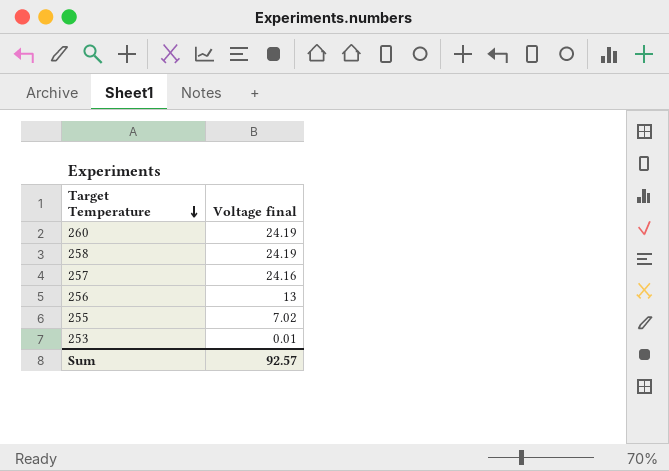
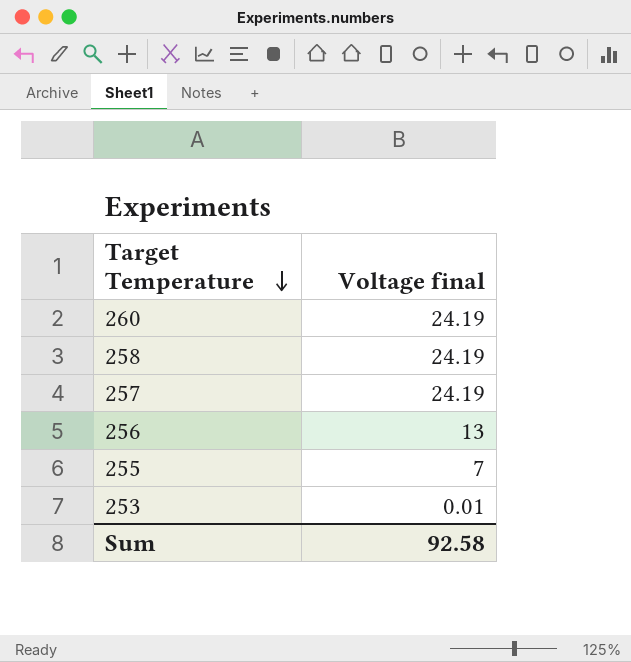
257 | Voltage final: 24.16 -> 24.19
255 | Voltage final: 7.02 -> 7
Sum | Voltage final: 92.57 -> 92.58

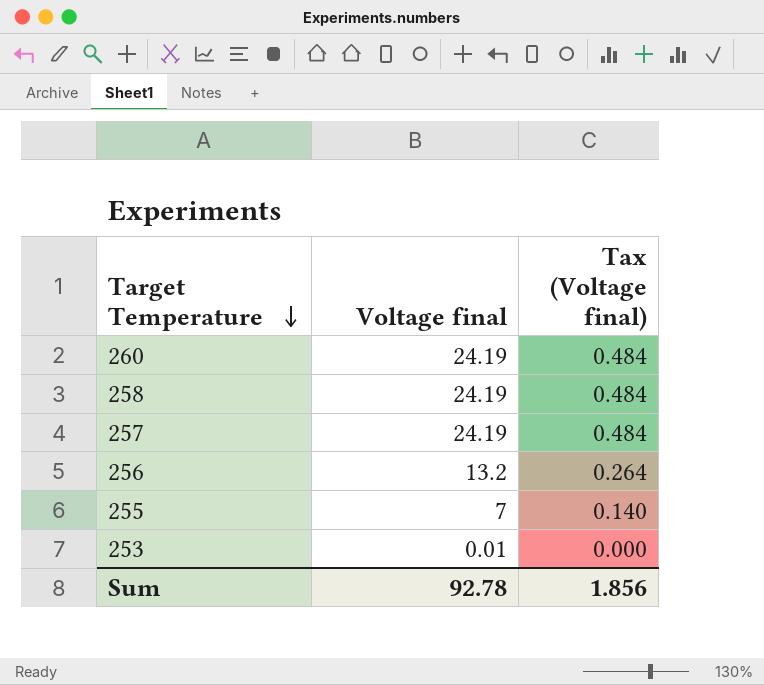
column Tax (Voltage final) | formula: none -> [Voltage final] * 0.02
256 | Voltage final: 13 -> 13.2
Sum | Voltage final: 92.58 -> 92.78

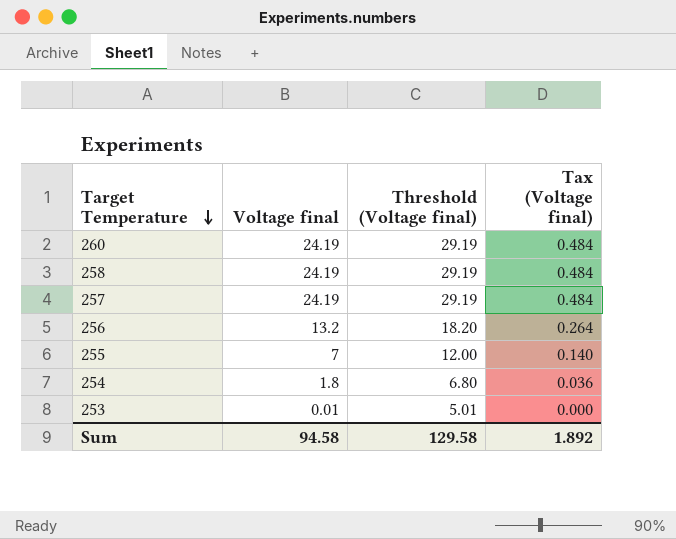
column Threshold (Voltage final) | formula: none -> [Voltage final] + 5
row 254: none -> 1.8 | 6.80 | 0.036
Sum | Voltage final: 92.78 -> 94.58
Sum | Tax (Voltage final): 1.856 -> 1.892

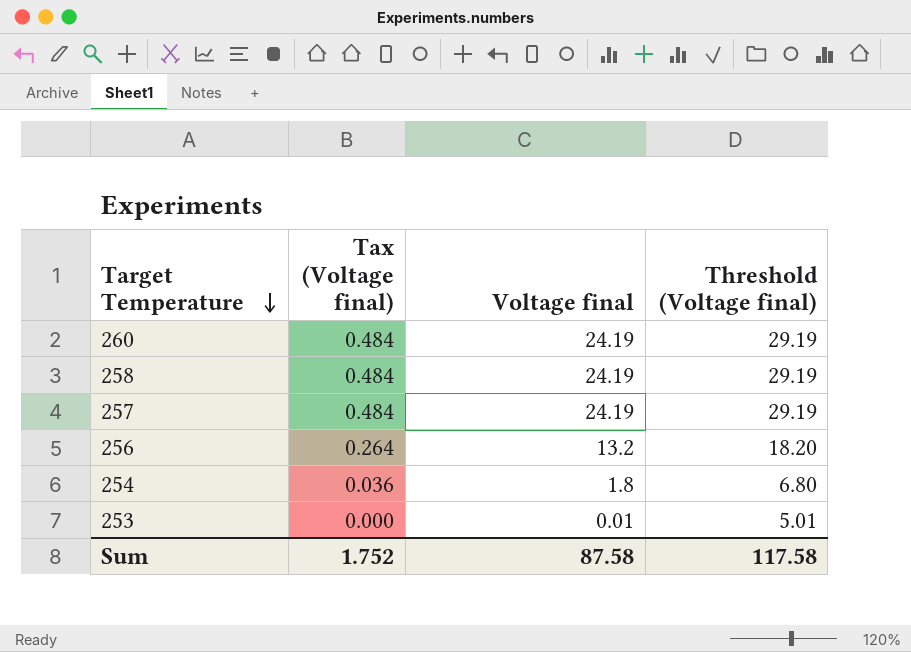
column Tax (Voltage final) | position: 4 -> 2
row 255: 7 | 12.00 | 0.140 -> none
Sum | Tax (Voltage final): 1.892 -> 1.752
Sum | Voltage final: 94.58 -> 87.58
Sum | Threshold (Voltage final): 129.58 -> 117.58

